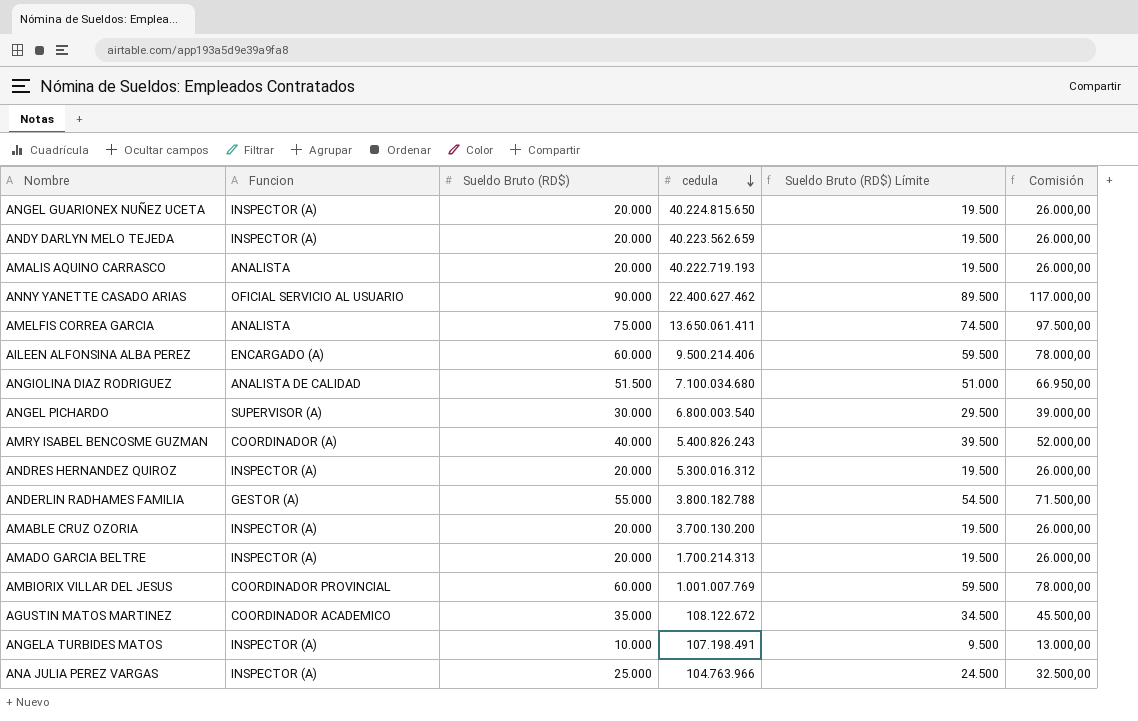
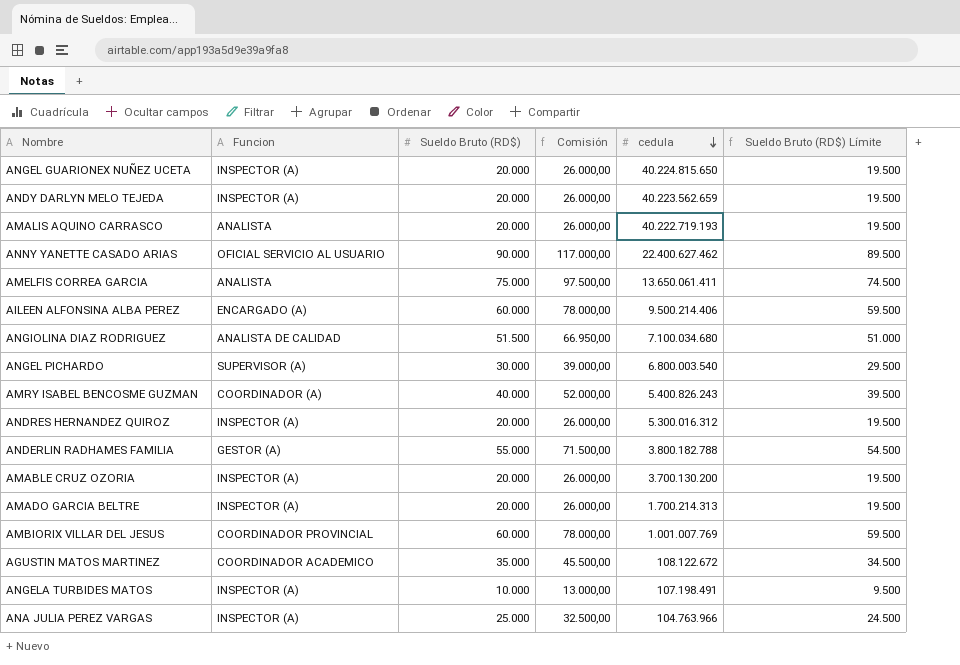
column Comisión | position: 6 -> 4

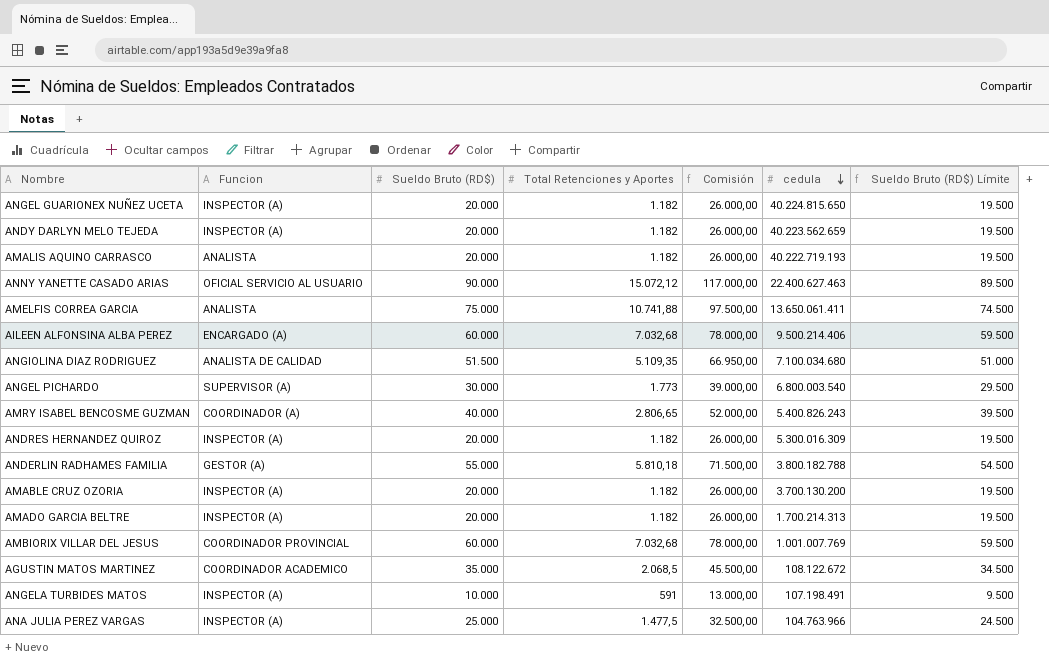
column Total Retenciones y Aportes | position: none -> 4
ANNY YANETTE CASADO ARIAS | cedula: 22.400.627.462 -> 22.400.627.463
ANDRES HERNANDEZ QUIROZ | cedula: 5.300.016.312 -> 5.300.016.309

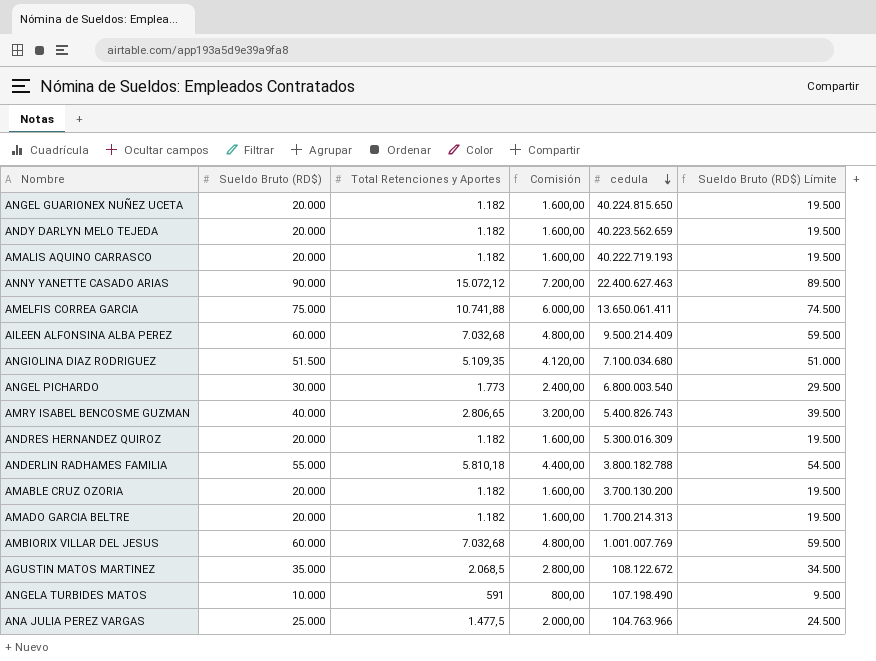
column Funcion | position: 2 -> none
column Comisión | formula: [Sueldo Bruto (RD$)] * 1,3 -> [Sueldo Bruto (RD$)] * 0,08
AILEEN ALFONSINA ALBA PEREZ | cedula: 9.500.214.406 -> 9.500.214.409
AMRY ISABEL BENCOSME GUZMAN | cedula: 5.400.826.243 -> 5.400.826.743
ANGELA TURBIDES MATOS | cedula: 107.198.491 -> 107.198.490

